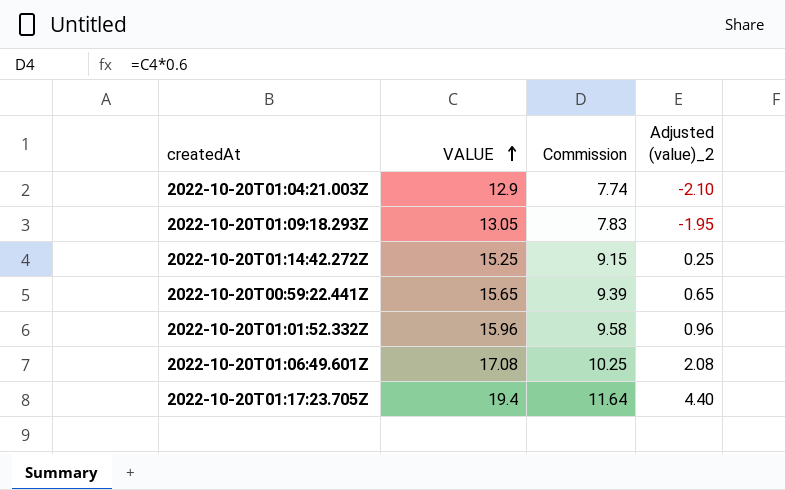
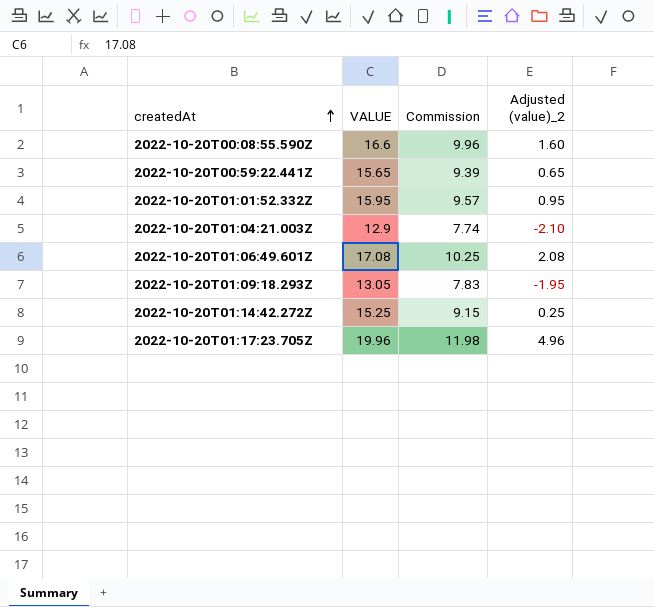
row order: VALUE ascending -> createdAt ascending
row 2022-10-20T00:08:55.590Z: none -> 16.6 | 9.96 | 1.60
2022-10-20T01:01:52.332Z | VALUE: 15.96 -> 15.95
2022-10-20T01:01:52.332Z | Commission: 9.58 -> 9.57
2022-10-20T01:01:52.332Z | Adjusted (value)_2: 0.96 -> 0.95
2022-10-20T01:17:23.705Z | VALUE: 19.4 -> 19.96
2022-10-20T01:17:23.705Z | Commission: 11.64 -> 11.98
2022-10-20T01:17:23.705Z | Adjusted (value)_2: 4.40 -> 4.96

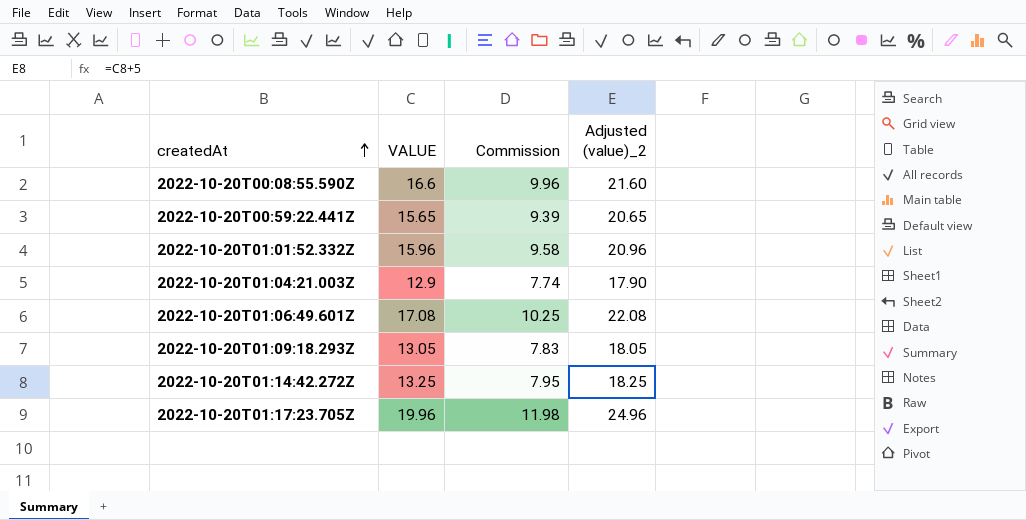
column Adjusted (value)_2 | formula: [VALUE] - 15 -> [VALUE] + 5
2022-10-20T01:01:52.332Z | VALUE: 15.95 -> 15.96
2022-10-20T01:01:52.332Z | Commission: 9.57 -> 9.58
2022-10-20T01:14:42.272Z | VALUE: 15.25 -> 13.25
2022-10-20T01:14:42.272Z | Commission: 9.15 -> 7.95

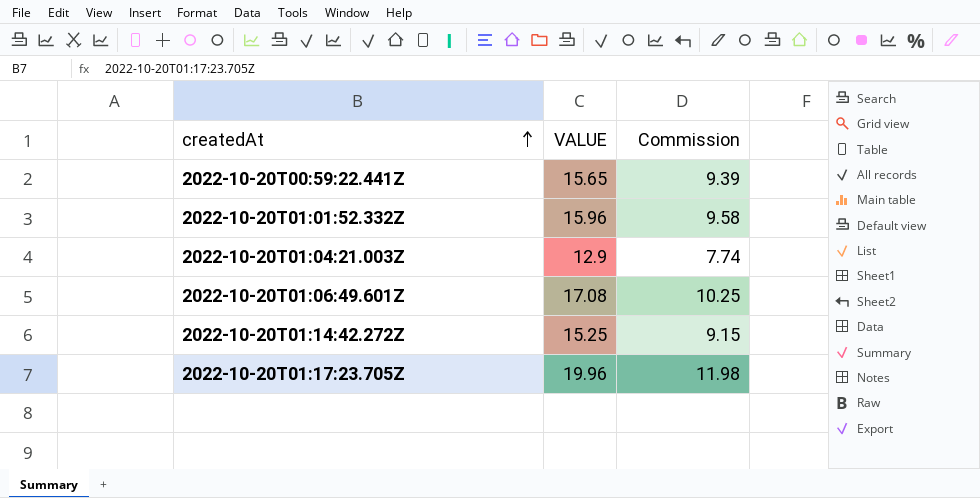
column Adjusted (value)_2 | formula: [VALUE] + 5 -> none
row 2022-10-20T00:08:55.590Z: 16.6 | 9.96 | 21.60 -> none
row 2022-10-20T01:09:18.293Z: 13.05 | 7.83 | 18.05 -> none
2022-10-20T01:14:42.272Z | VALUE: 13.25 -> 15.25
2022-10-20T01:14:42.272Z | Commission: 7.95 -> 9.15

